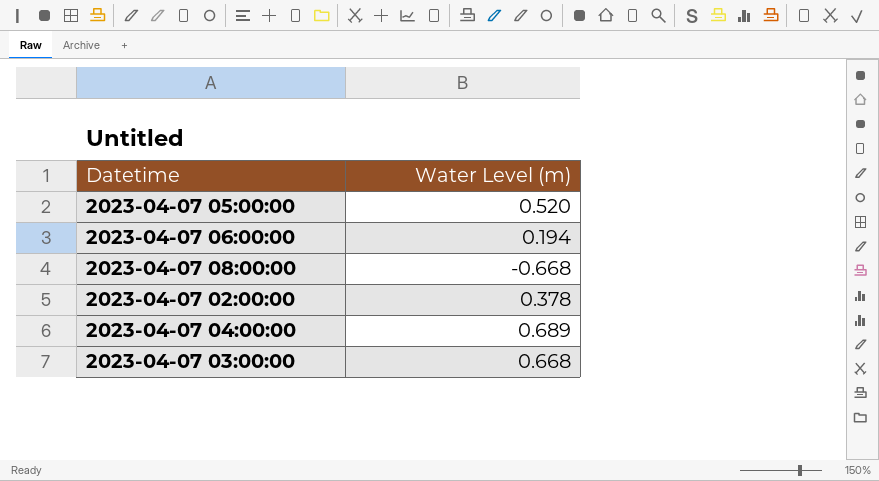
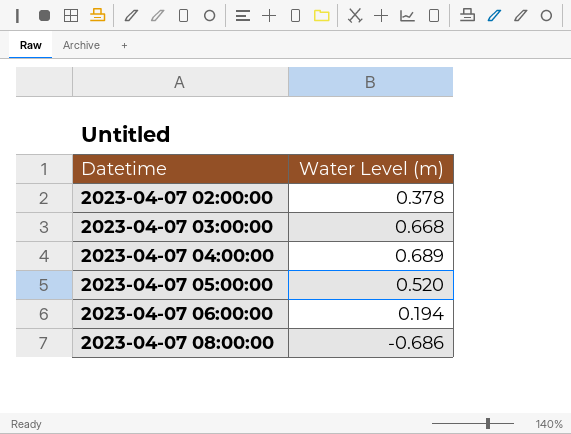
row order: none -> Datetime ascending
2023-04-07 08:00:00 | Water Level (m): -0.668 -> -0.686

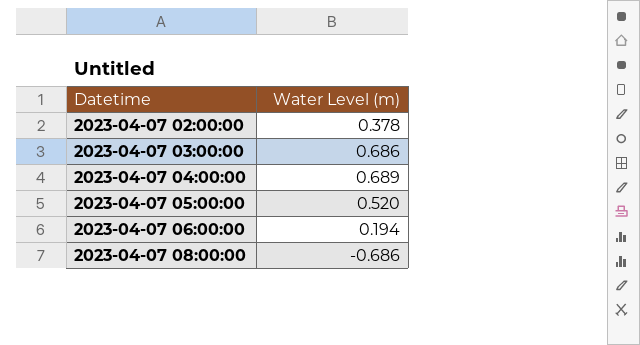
2023-04-07 03:00:00 | Water Level (m): 0.668 -> 0.686

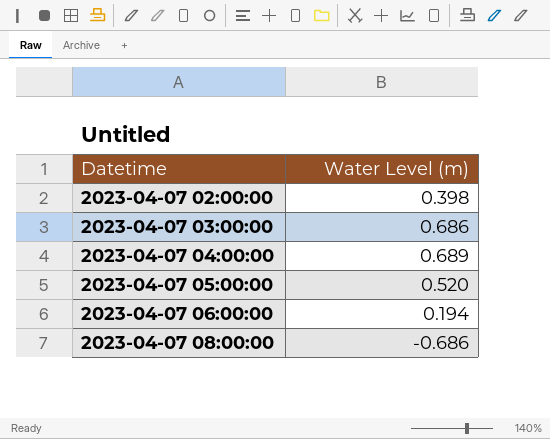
2023-04-07 02:00:00 | Water Level (m): 0.378 -> 0.398

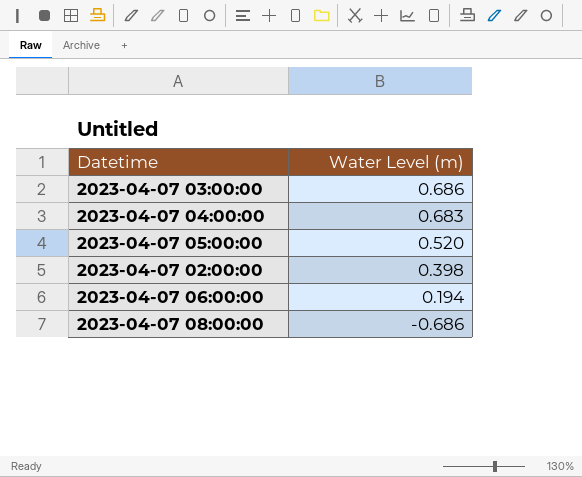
row order: Datetime ascending -> Water Level (m) descending
2023-04-07 04:00:00 | Water Level (m): 0.689 -> 0.683

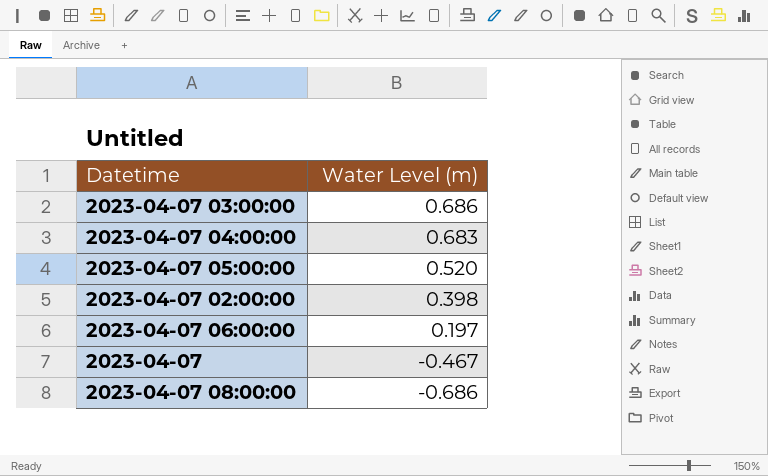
2023-04-07 06:00:00 | Water Level (m): 0.194 -> 0.197
row 2023-04-07: none -> -0.467

